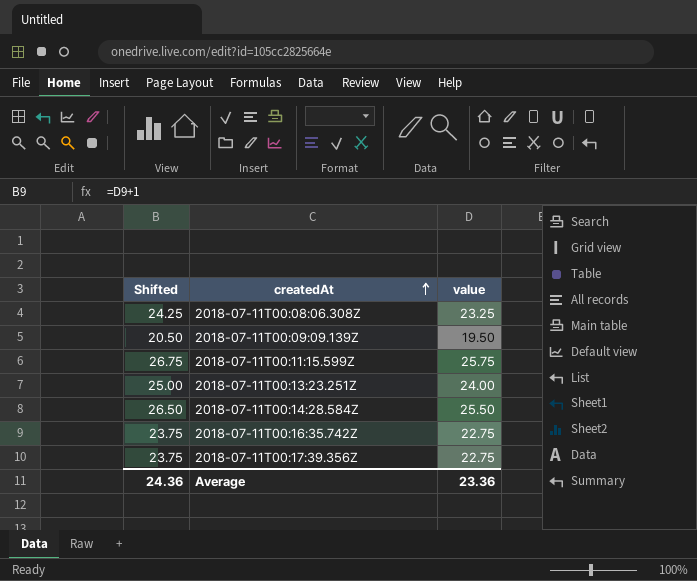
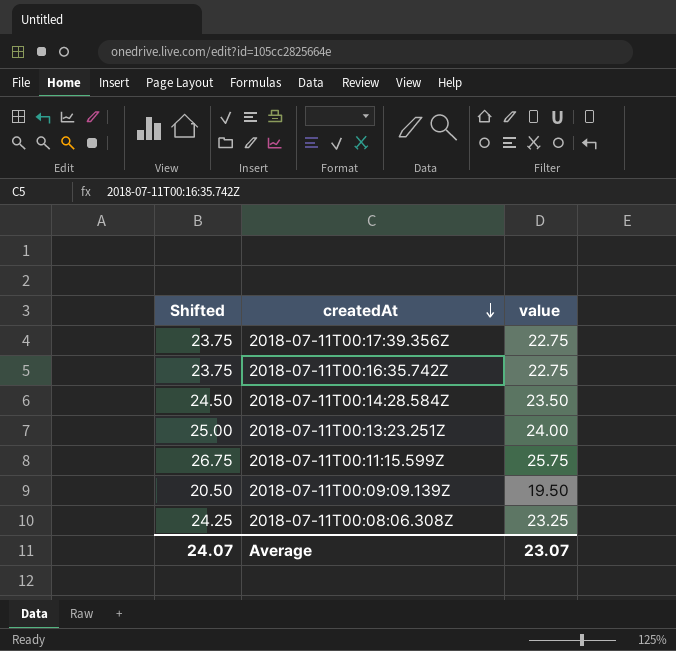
row order: createdAt ascending -> createdAt descending
2018-07-11T00:14:28.584Z | Shifted: 26.50 -> 24.50
2018-07-11T00:14:28.584Z | value: 25.50 -> 23.50
Average | Shifted: 24.36 -> 24.07
Average | value: 23.36 -> 23.07

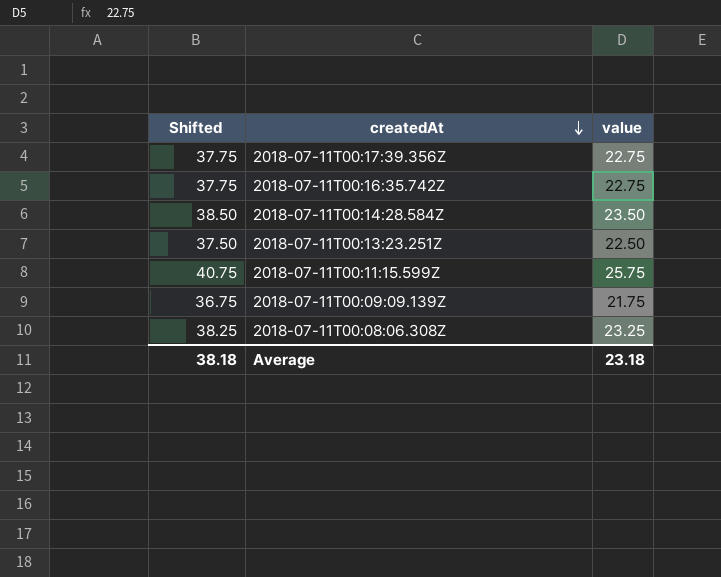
column Shifted | formula: [value] + 1 -> [value] + 15
2018-07-11T00:13:23.251Z | value: 24.00 -> 22.50
2018-07-11T00:09:09.139Z | value: 19.50 -> 21.75
Average | Shifted: 24.07 -> 38.18
Average | value: 23.07 -> 23.18

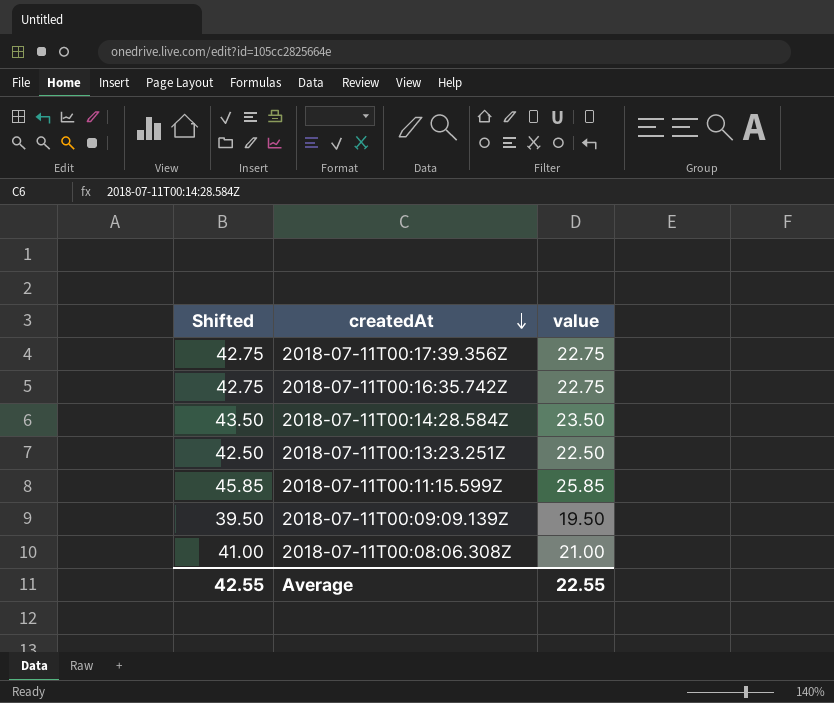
column Shifted | formula: [value] + 15 -> [value] + 20
2018-07-11T00:11:15.599Z | value: 25.75 -> 25.85
2018-07-11T00:09:09.139Z | value: 21.75 -> 19.50
2018-07-11T00:08:06.308Z | value: 23.25 -> 21.00
Average | Shifted: 38.18 -> 42.55
Average | value: 23.18 -> 22.55

